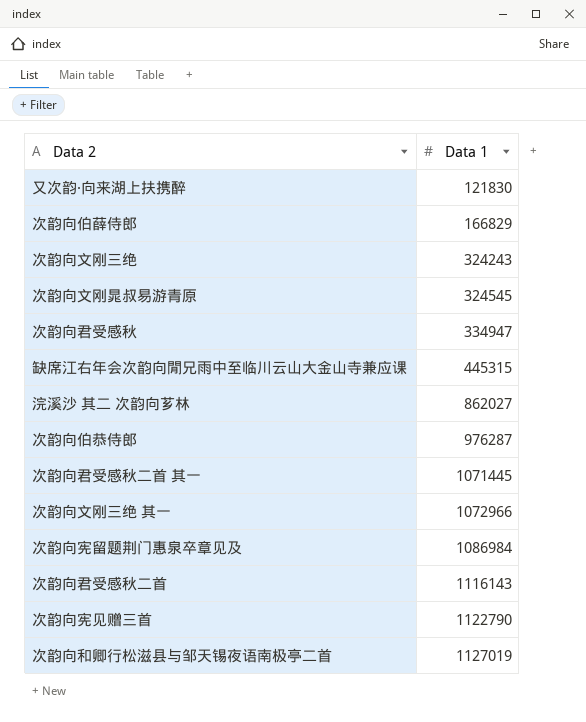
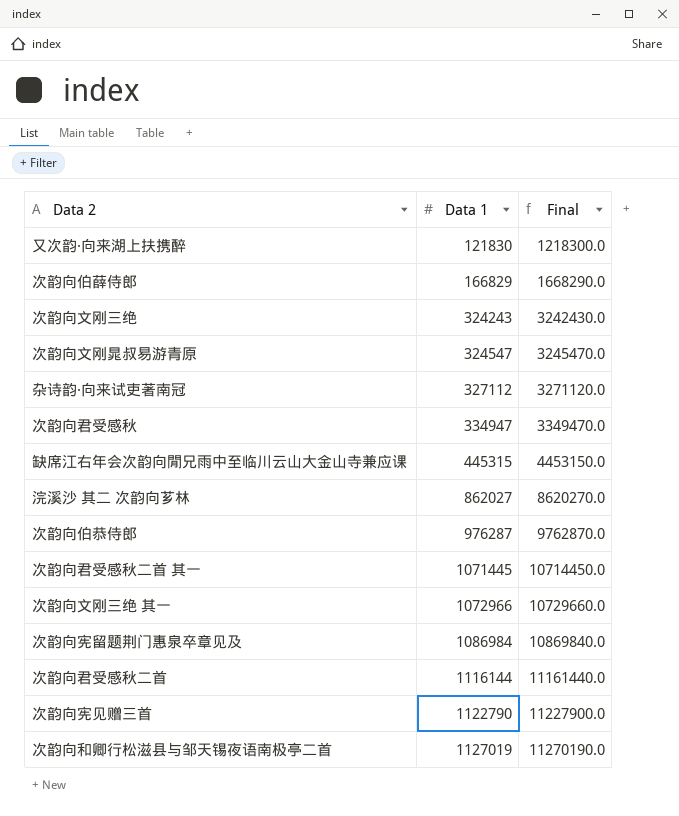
column Final | formula: none -> [Data 1] * 10
次韵向文刚晁叔易游青原 | Data 1: 324545 -> 324547
row 杂诗韵·向来试吏著南冠: none -> 327112 | 3271120.0
次韵向君受感秋二首 | Data 1: 1116143 -> 1116144

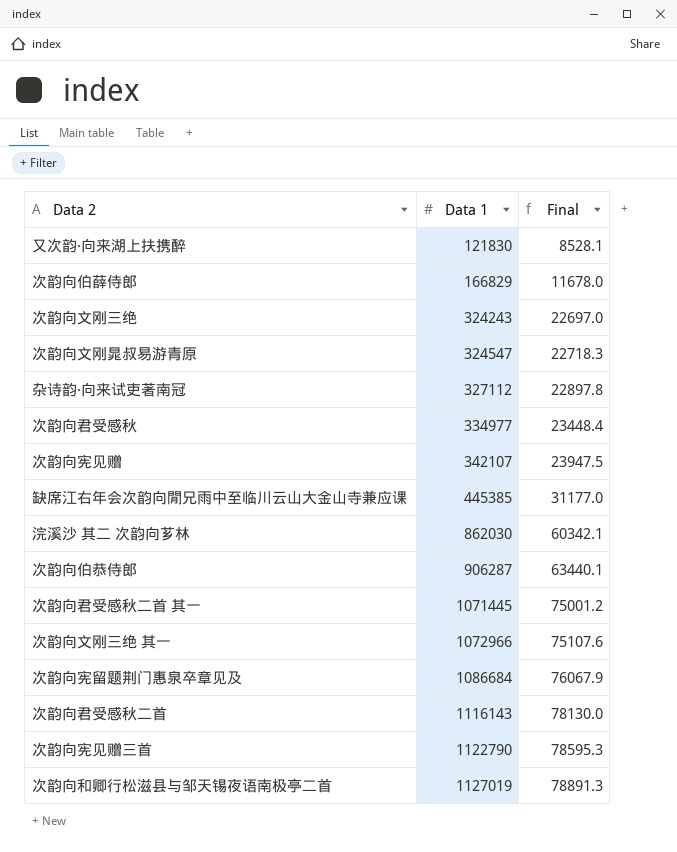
column Final | formula: [Data 1] * 10 -> [Data 1] * 0.07
次韵向君受感秋 | Data 1: 334947 -> 334977
row 次韵向宪见赠: none -> 342107 | 23947.5
缺席江右年会次韵向閒兄雨中至临川云山大金山寺兼应课 | Data 1: 445315 -> 445385
浣溪沙 其二 次韵向芗林 | Data 1: 862027 -> 862030
次韵向伯恭侍郎 | Data 1: 976287 -> 906287
次韵向宪留题荆门惠泉卒章见及 | Data 1: 1086984 -> 1086684
次韵向君受感秋二首 | Data 1: 1116144 -> 1116143

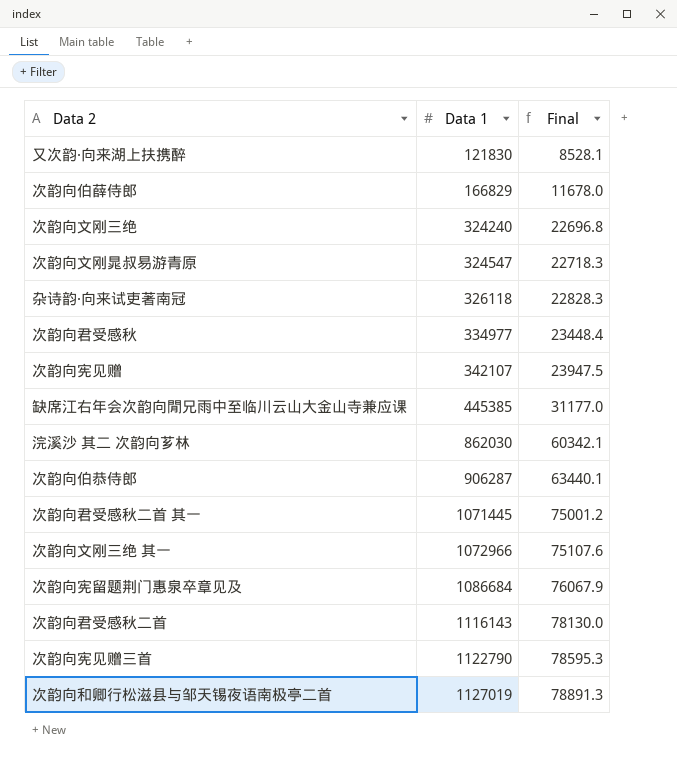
次韵向文刚三绝 | Data 1: 324243 -> 324240
次韵向文刚三绝 | Final: 22697.0 -> 22696.8
杂诗韵·向来试吏著南冠 | Data 1: 327112 -> 326118
杂诗韵·向来试吏著南冠 | Final: 22897.8 -> 22828.3

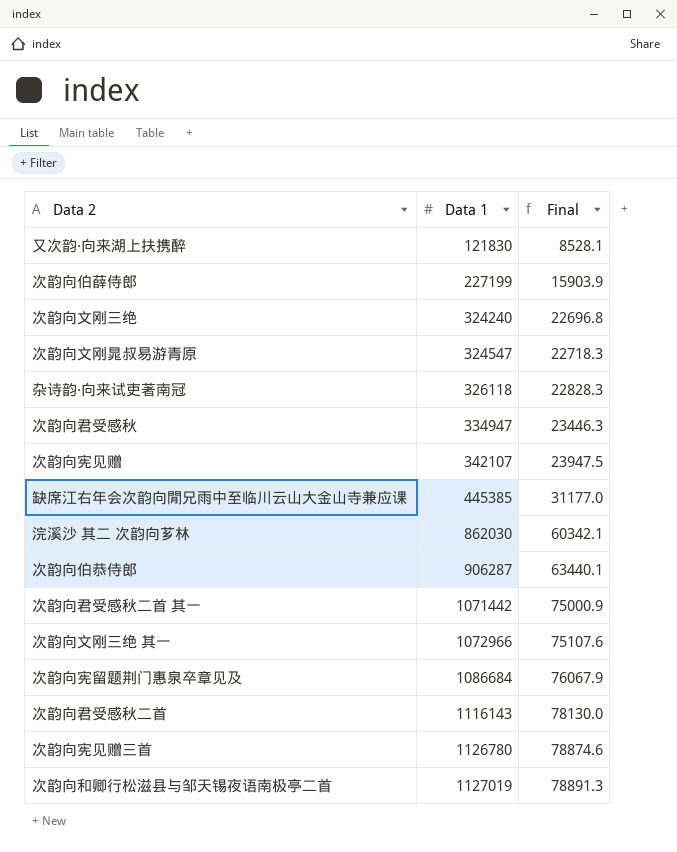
次韵向伯薛侍郎 | Data 1: 166829 -> 227199
次韵向伯薛侍郎 | Final: 11678.0 -> 15903.9
次韵向君受感秋 | Data 1: 334977 -> 334947
次韵向君受感秋 | Final: 23448.4 -> 23446.3
次韵向君受感秋二首 其一 | Data 1: 1071445 -> 1071442
次韵向君受感秋二首 其一 | Final: 75001.2 -> 75000.9
次韵向宪见赠三首 | Data 1: 1122790 -> 1126780
次韵向宪见赠三首 | Final: 78595.3 -> 78874.6

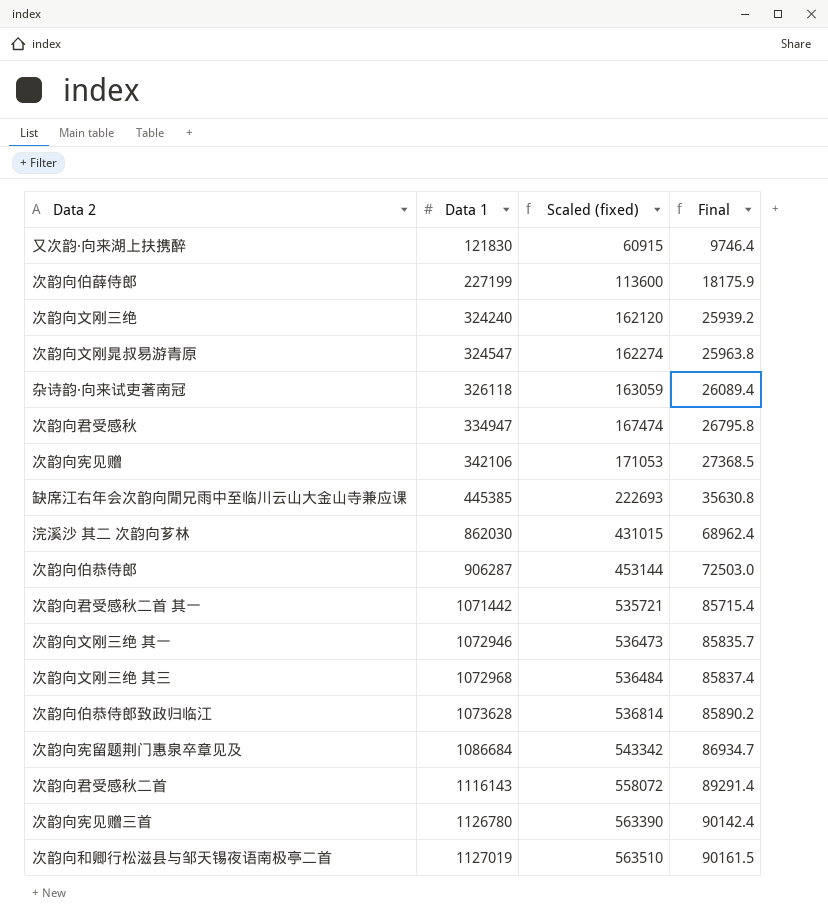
column Scaled (fixed) | formula: none -> [Data 1] * 0.5
column Final | formula: [Data 1] * 0.07 -> [Data 1] * 0.08
次韵向宪见赠 | Data 1: 342107 -> 342106
次韵向文刚三绝 其一 | Data 1: 1072966 -> 1072946
row 次韵向文刚三绝 其三: none -> 1072968 | 536484 | 85837.4
row 次韵向伯恭侍郎致政归临江: none -> 1073628 | 536814 | 85890.2

